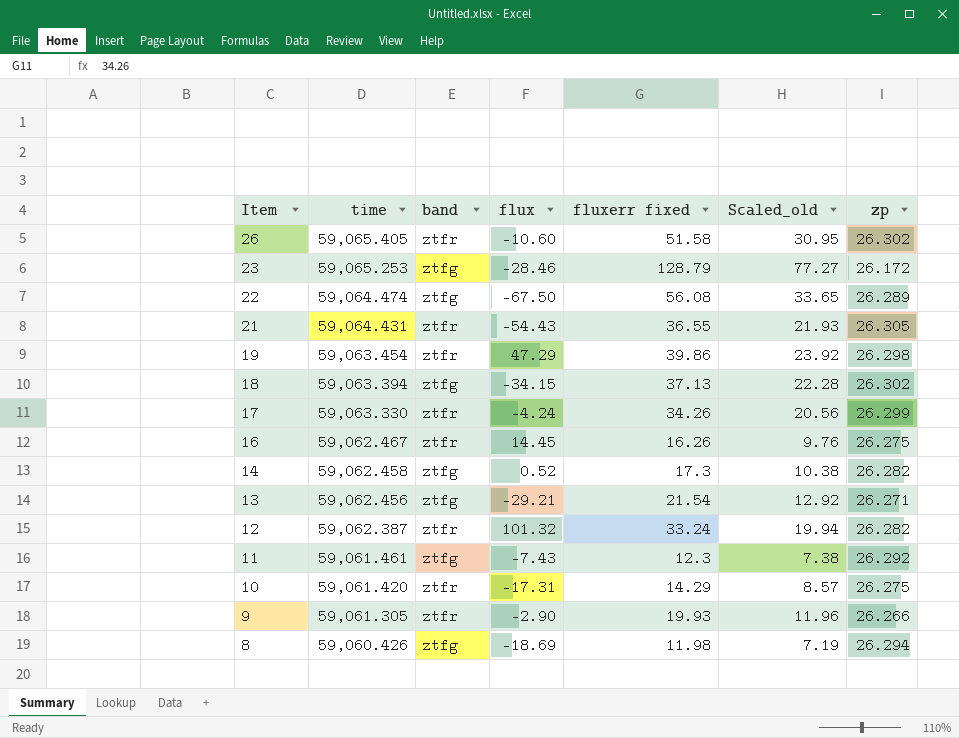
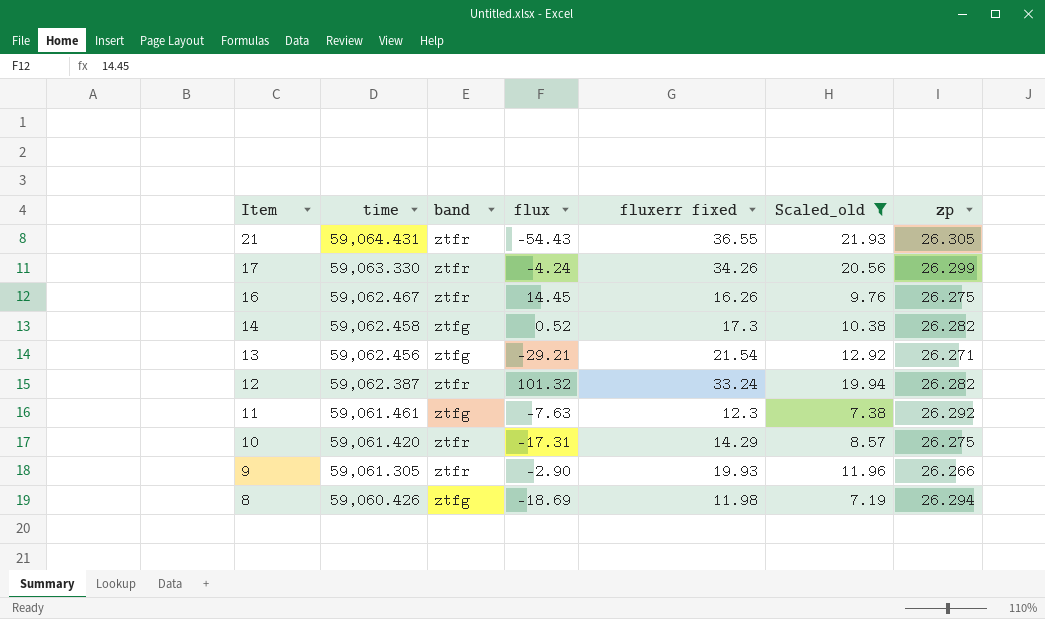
filter: none -> Scaled_old <= 21.93
11 | flux: -7.43 -> -7.63

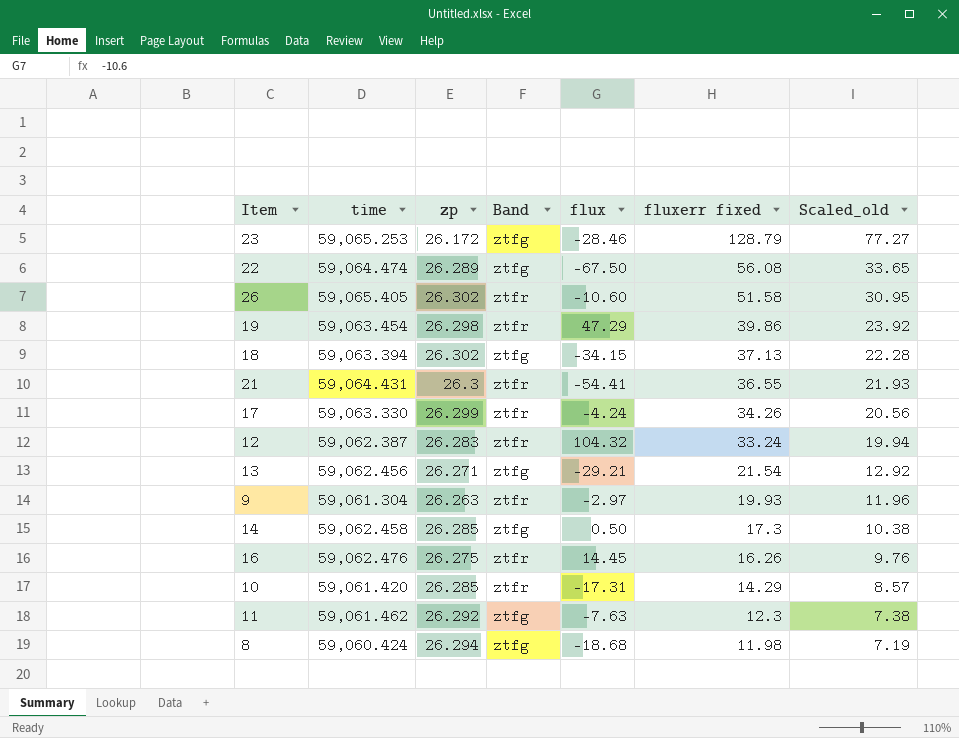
filter: Scaled_old <= 21.93 -> none
row order: Item descending -> fluxerr fixed descending
column zp | position: 7 -> 3
column name: band -> Band
21 | zp: 26.305 -> 26.3
21 | flux: -54.43 -> -54.41
12 | zp: 26.282 -> 26.283
12 | flux: 101.32 -> 104.32
9 | time: 59,061.305 -> 59,061.304
9 | zp: 26.266 -> 26.263
9 | flux: -2.90 -> -2.97
14 | zp: 26.282 -> 26.285
14 | flux: 0.52 -> 0.50
16 | time: 59,062.467 -> 59,062.476
10 | zp: 26.275 -> 26.285
11 | time: 59,061.461 -> 59,061.462
8 | time: 59,060.426 -> 59,060.424
8 | flux: -18.69 -> -18.68

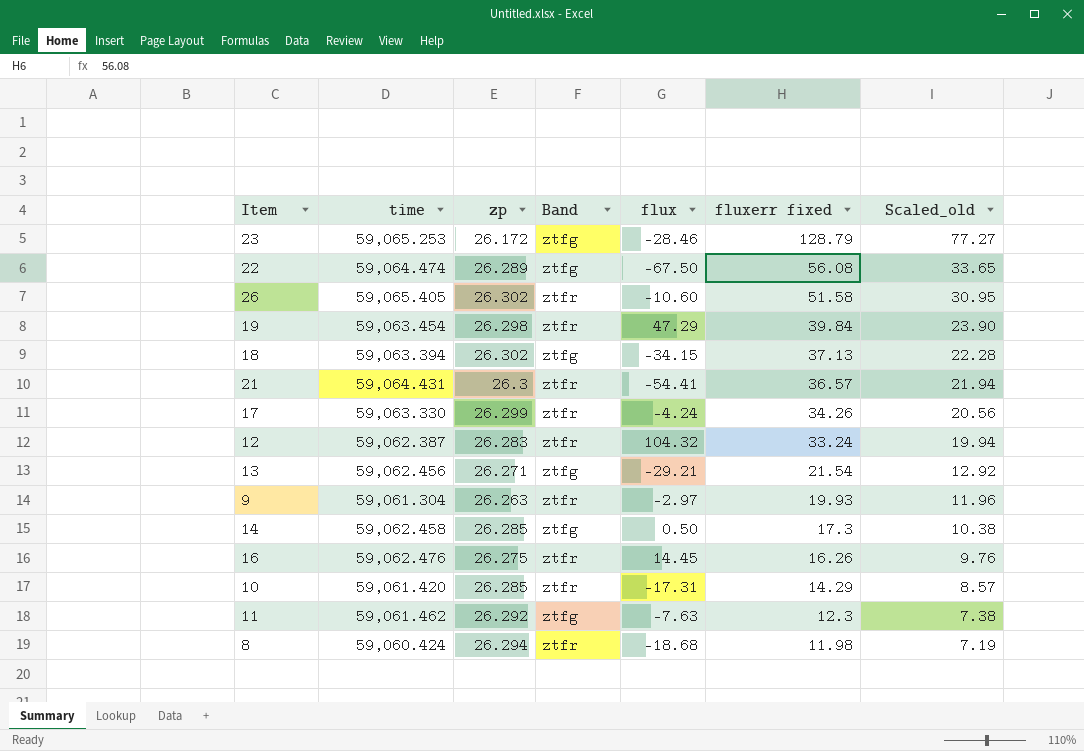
19 | fluxerr fixed: 39.86 -> 39.84
19 | Scaled_old: 23.92 -> 23.90
21 | fluxerr fixed: 36.55 -> 36.57
21 | Scaled_old: 21.93 -> 21.94
8 | Band: ztfg -> ztfr

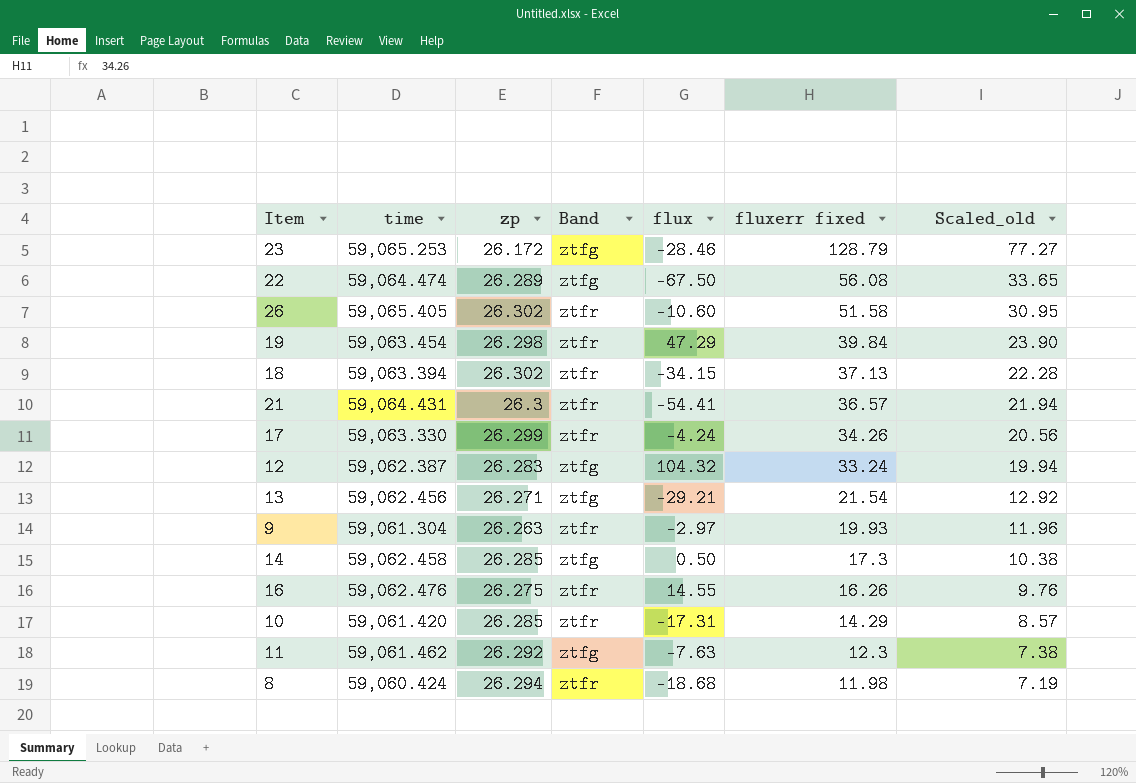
18 | Band: ztfg -> ztfr
12 | Band: ztfr -> ztfg
16 | flux: 14.45 -> 14.55

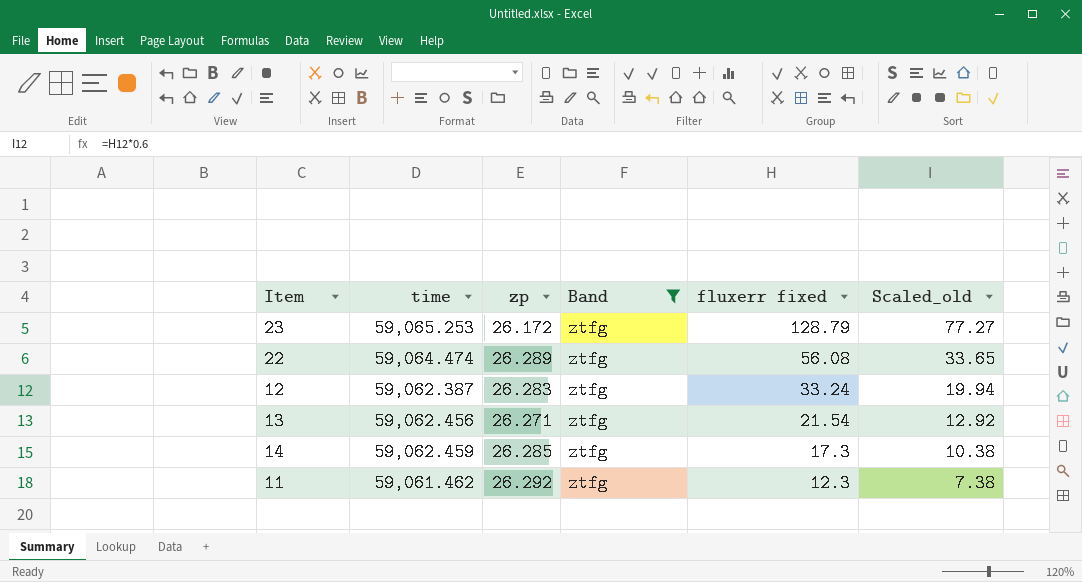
filter: none -> Band = ztfg
column flux | position: 5 -> none
14 | time: 59,062.458 -> 59,062.459

